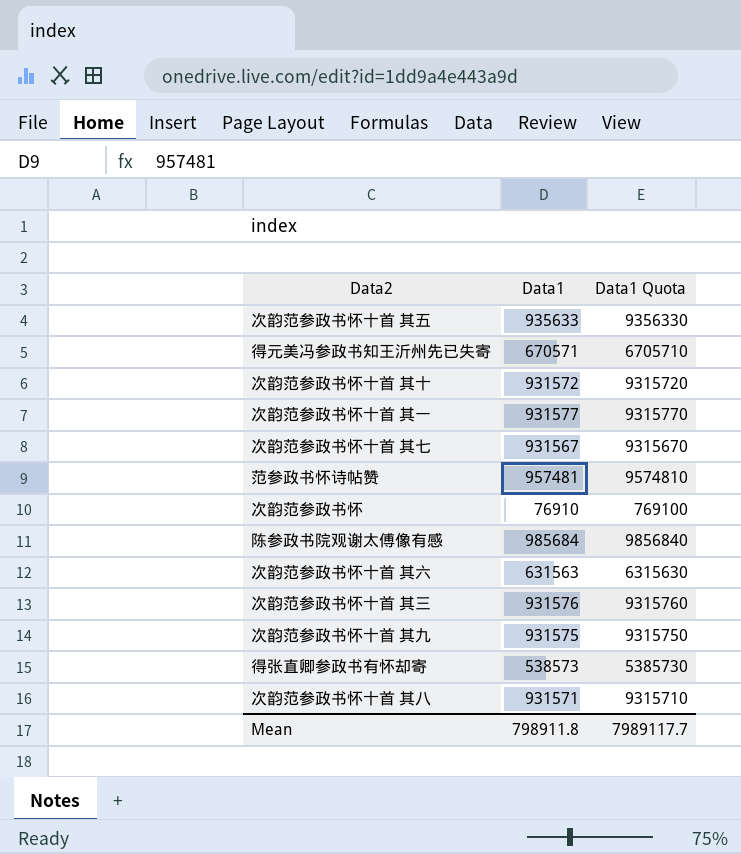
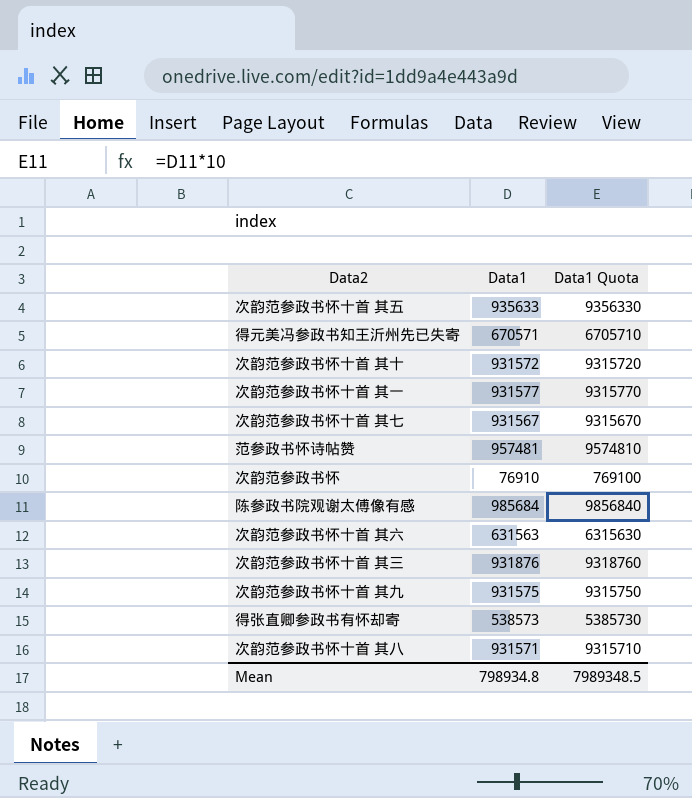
次韵范参政书怀十首 其三 | Data1: 931576 -> 931876
次韵范参政书怀十首 其三 | Data1 Quota: 9315760 -> 9318760
Mean | Data1: 798911.8 -> 798934.8
Mean | Data1 Quota: 7989117.7 -> 7989348.5

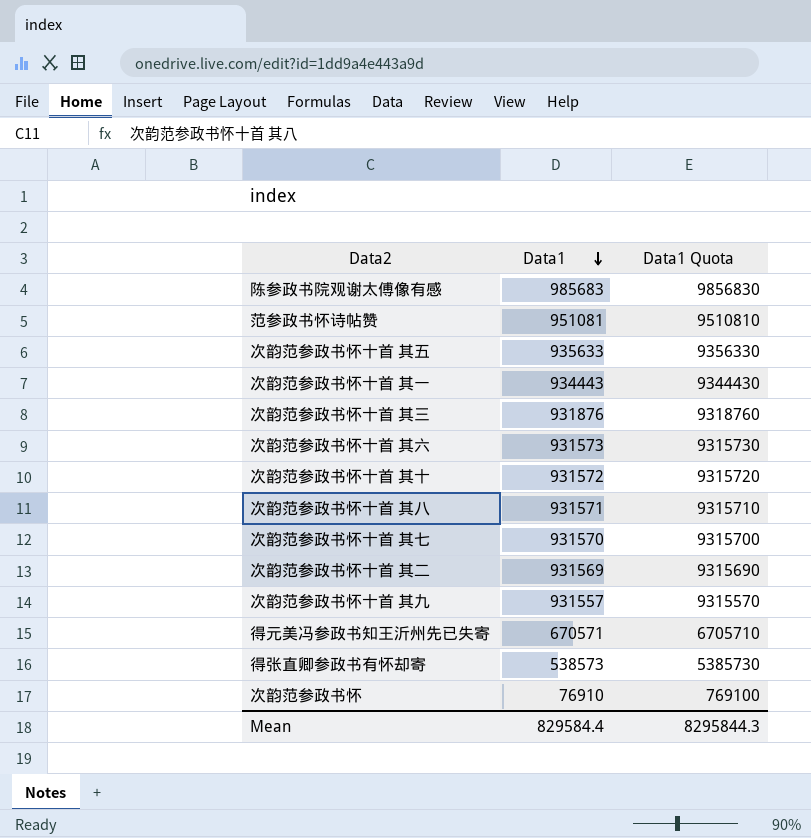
row order: none -> Data1 descending
陈参政书院观谢太傅像有感 | Data1: 985684 -> 985683
陈参政书院观谢太傅像有感 | Data1 Quota: 9856840 -> 9856830
范参政书怀诗帖赞 | Data1: 957481 -> 951081
范参政书怀诗帖赞 | Data1 Quota: 9574810 -> 9510810
次韵范参政书怀十首 其一 | Data1: 931577 -> 934443
次韵范参政书怀十首 其一 | Data1 Quota: 9315770 -> 9344430
次韵范参政书怀十首 其六 | Data1: 631563 -> 931573
次韵范参政书怀十首 其六 | Data1 Quota: 6315630 -> 9315730
次韵范参政书怀十首 其七 | Data1: 931567 -> 931570
次韵范参政书怀十首 其七 | Data1 Quota: 9315670 -> 9315700
row 次韵范参政书怀十首 其二: none -> 931569 | 9315690
次韵范参政书怀十首 其九 | Data1: 931575 -> 931557
次韵范参政书怀十首 其九 | Data1 Quota: 9315750 -> 9315570
Mean | Data1: 798934.8 -> 829584.4
Mean | Data1 Quota: 7989348.5 -> 8295844.3

